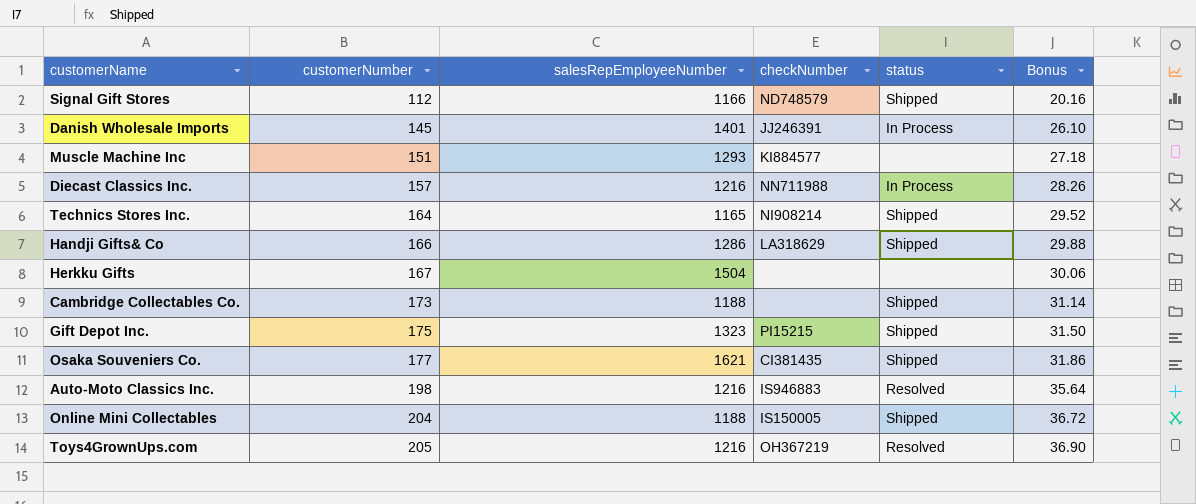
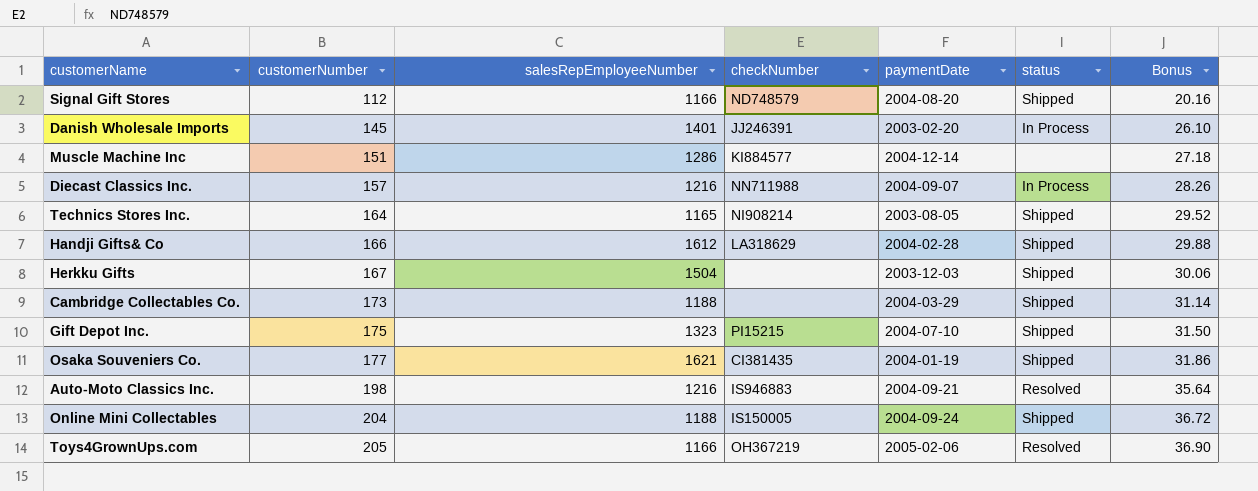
column paymentDate | position: none -> 5
Muscle Machine Inc | salesRepEmployeeNumber: 1293 -> 1286
Handji Gifts& Co | salesRepEmployeeNumber: 1286 -> 1612
Herkku Gifts | status: none -> Shipped
Toys4GrownUps.com | salesRepEmployeeNumber: 1216 -> 1166

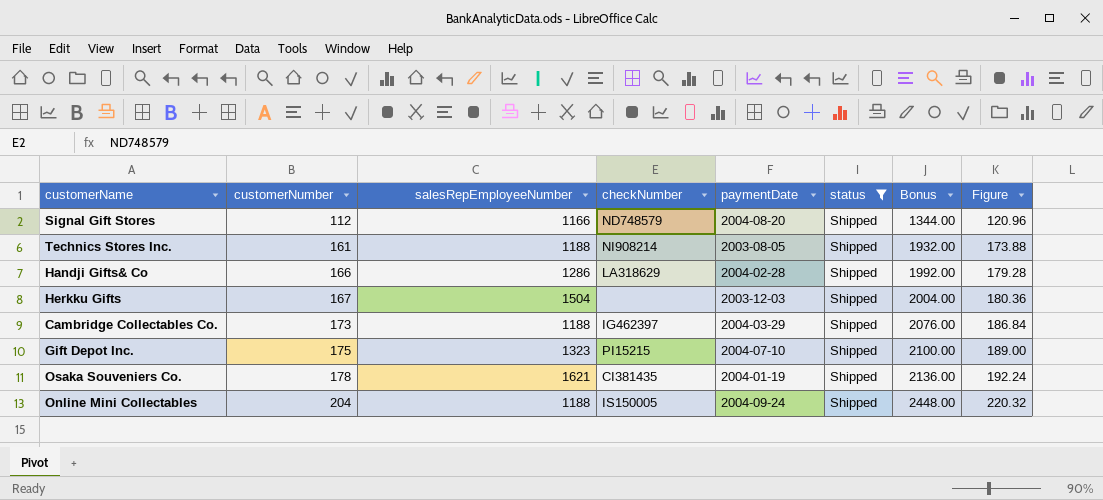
filter: none -> status = Shipped
column Bonus | formula: [customerNumber] * 0.18 -> [customerNumber] * 12
column Figure | formula: none -> [customerNumber] * 1.08
Technics Stores Inc. | customerNumber: 164 -> 161
Technics Stores Inc. | salesRepEmployeeNumber: 1165 -> 1188
Handji Gifts& Co | salesRepEmployeeNumber: 1612 -> 1286
Cambridge Collectables Co. | checkNumber: none -> IG462397
Osaka Souveniers Co. | customerNumber: 177 -> 178

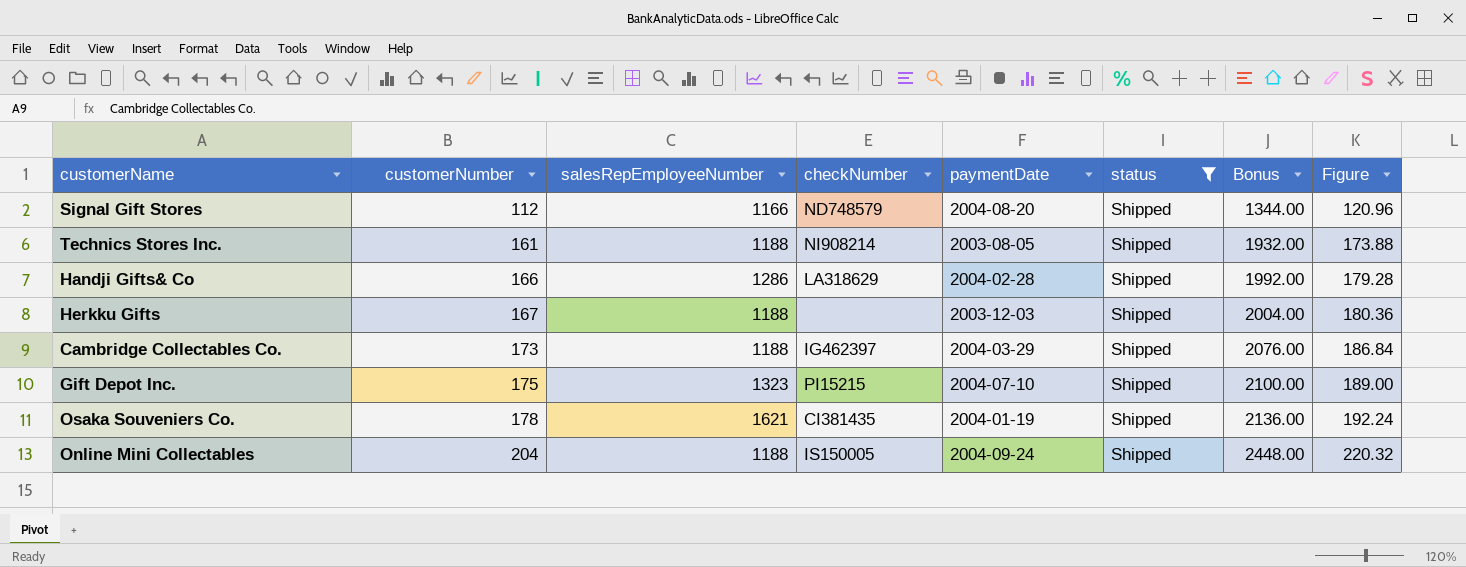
Herkku Gifts | salesRepEmployeeNumber: 1504 -> 1188

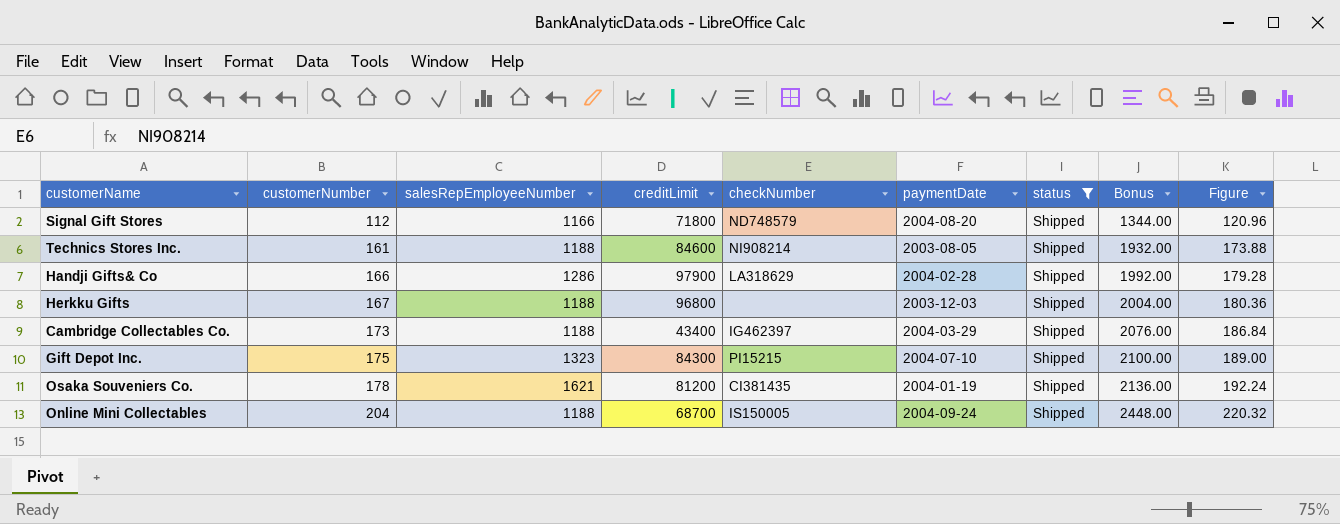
column creditLimit | position: none -> 4

